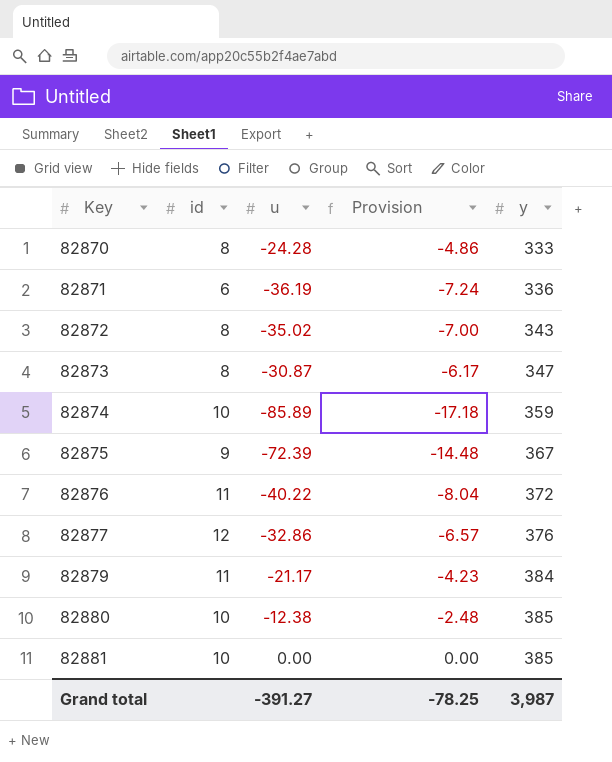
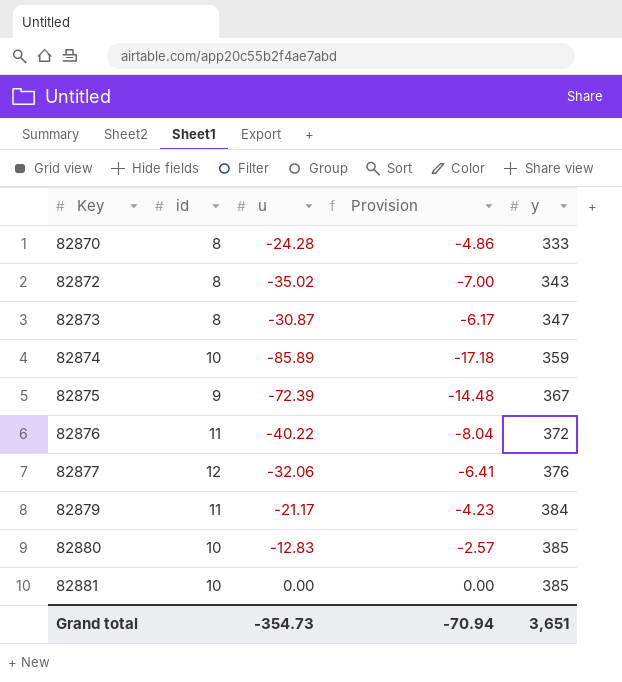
row 82871: 6 | -36.19 | -7.24 | 336 -> none
82877 | u: -32.86 -> -32.06
82877 | Provision: -6.57 -> -6.41
82880 | u: -12.38 -> -12.83
82880 | Provision: -2.48 -> -2.57
Grand total | u: -391.27 -> -354.73
Grand total | Provision: -78.25 -> -70.94
Grand total | y: 3,987 -> 3,651

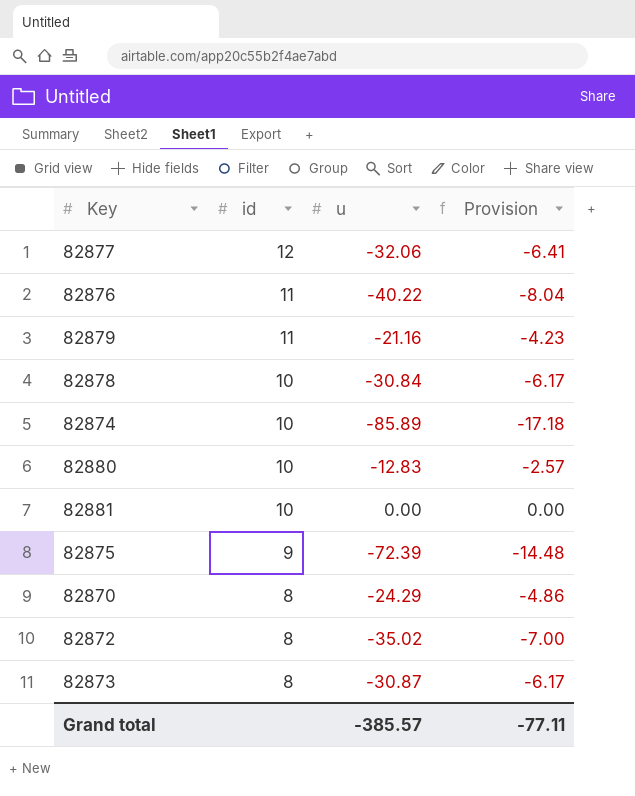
row order: Key ascending -> id descending
column y | position: 5 -> none
82879 | u: -21.17 -> -21.16
row 82878: none -> 10 | -30.84 | -6.17
82870 | u: -24.28 -> -24.29
Grand total | u: -354.73 -> -385.57
Grand total | Provision: -70.94 -> -77.11

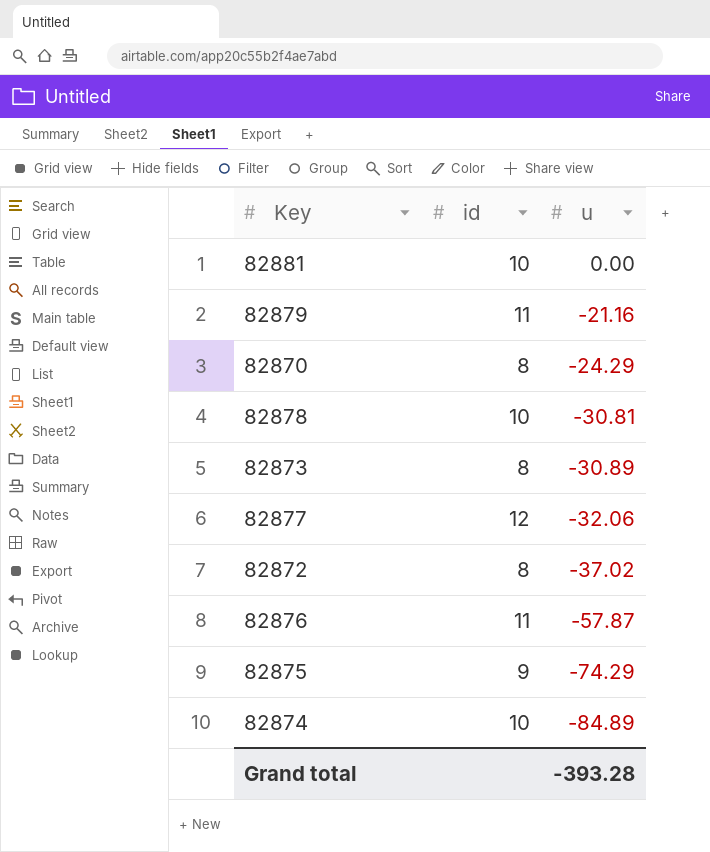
row order: id descending -> u descending
column Provision | formula: [u] * 0.2 -> none
row 82880: 10 | -12.83 | -2.57 -> none
82878 | u: -30.84 -> -30.81
82873 | u: -30.87 -> -30.89
82872 | u: -35.02 -> -37.02
82876 | u: -40.22 -> -57.87
82875 | u: -72.39 -> -74.29
82874 | u: -85.89 -> -84.89
Grand total | u: -385.57 -> -393.28

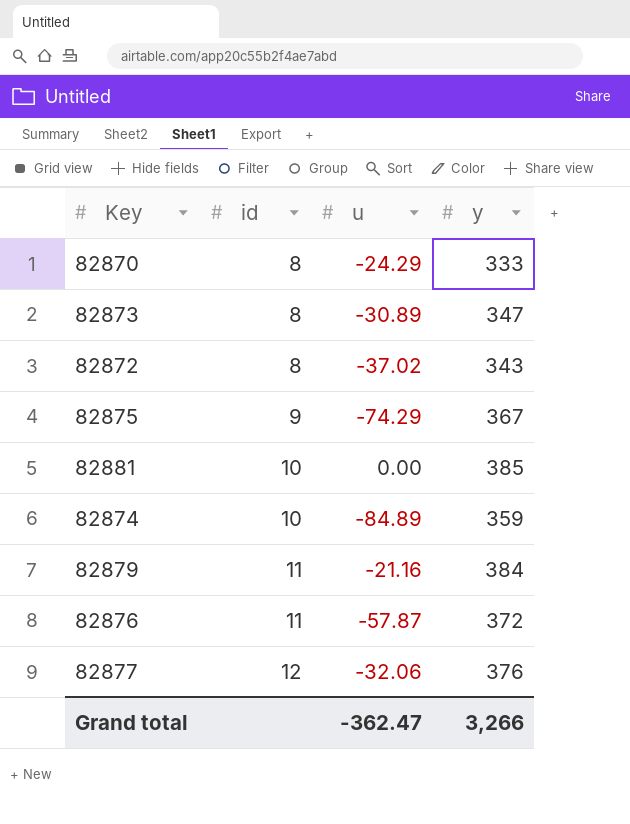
row order: u descending -> id ascending
column y | position: none -> 4
row 82878: 10 | -30.81 -> none
Grand total | u: -393.28 -> -362.47

